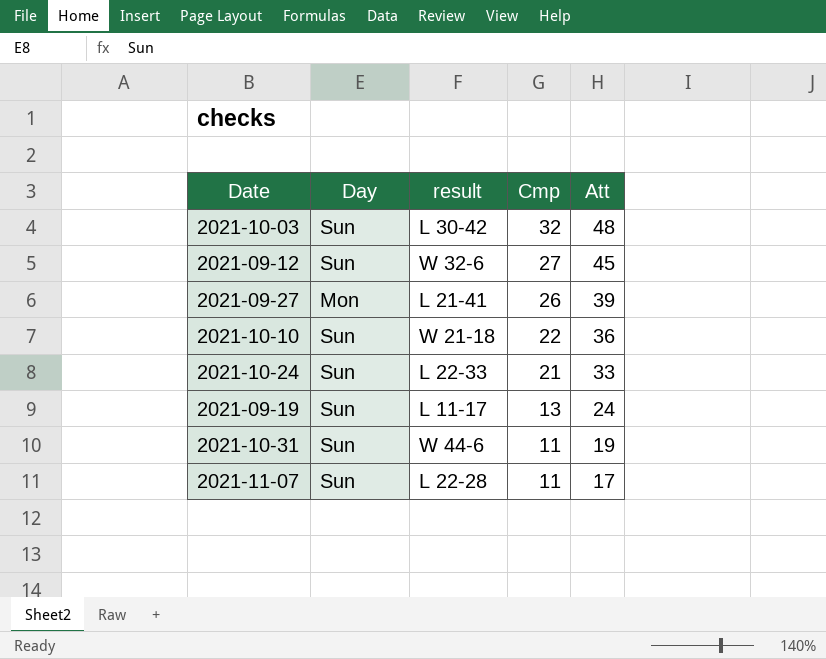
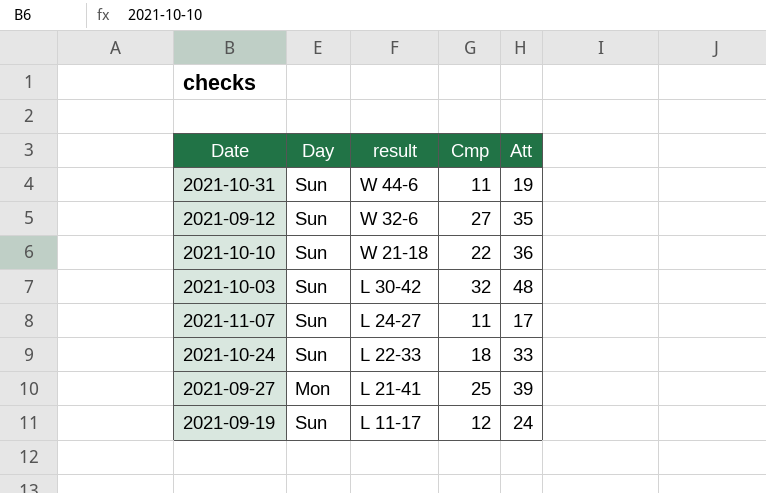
row order: Cmp descending -> result descending
2021-09-12 | Att: 45 -> 35
2021-11-07 | result: L 22-28 -> L 24-27
2021-10-24 | Cmp: 21 -> 18
2021-09-27 | Cmp: 26 -> 25
2021-09-19 | Cmp: 13 -> 12

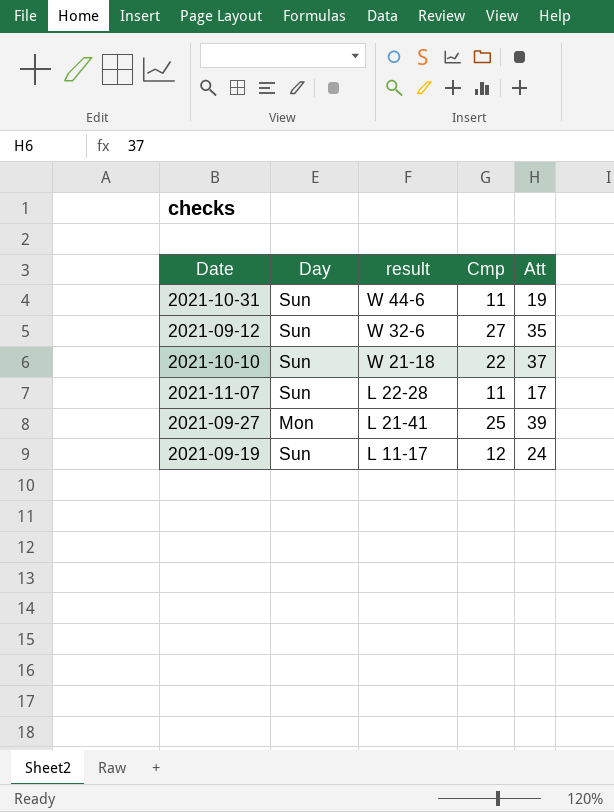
row 2021-10-03: Sun | L 30-42 | 32 | 48 -> none
row 2021-10-24: Sun | L 22-33 | 18 | 33 -> none
2021-10-10 | Att: 36 -> 37
2021-11-07 | result: L 24-27 -> L 22-28

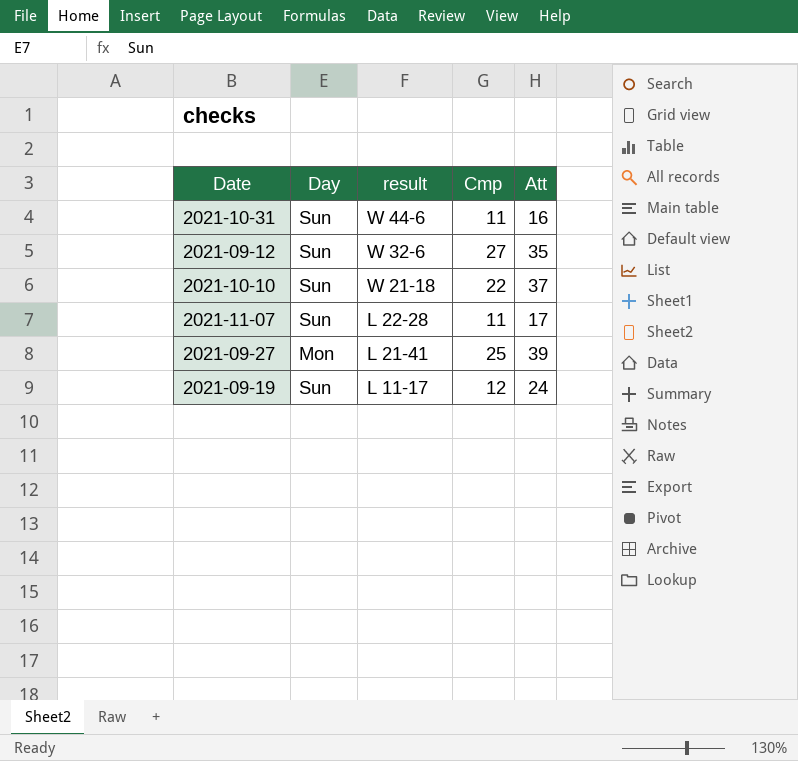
2021-10-31 | Att: 19 -> 16

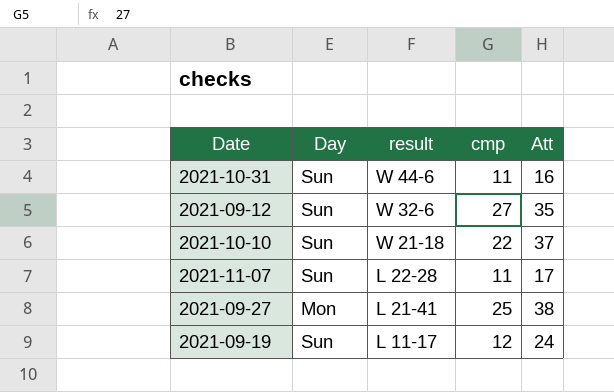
column name: Cmp -> cmp
2021-09-27 | Att: 39 -> 38

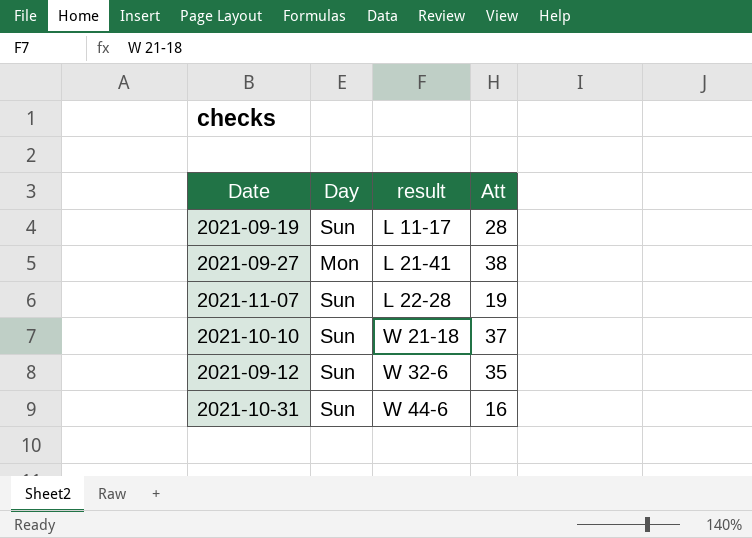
row order: result descending -> result ascending
column cmp | position: 4 -> none
2021-09-19 | Att: 24 -> 28
2021-11-07 | Att: 17 -> 19

